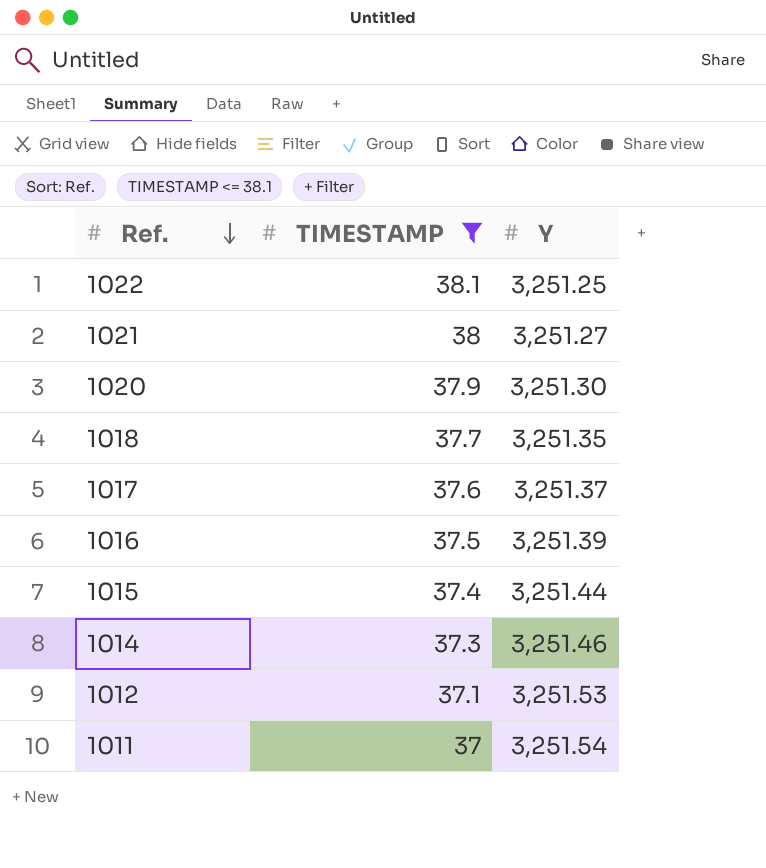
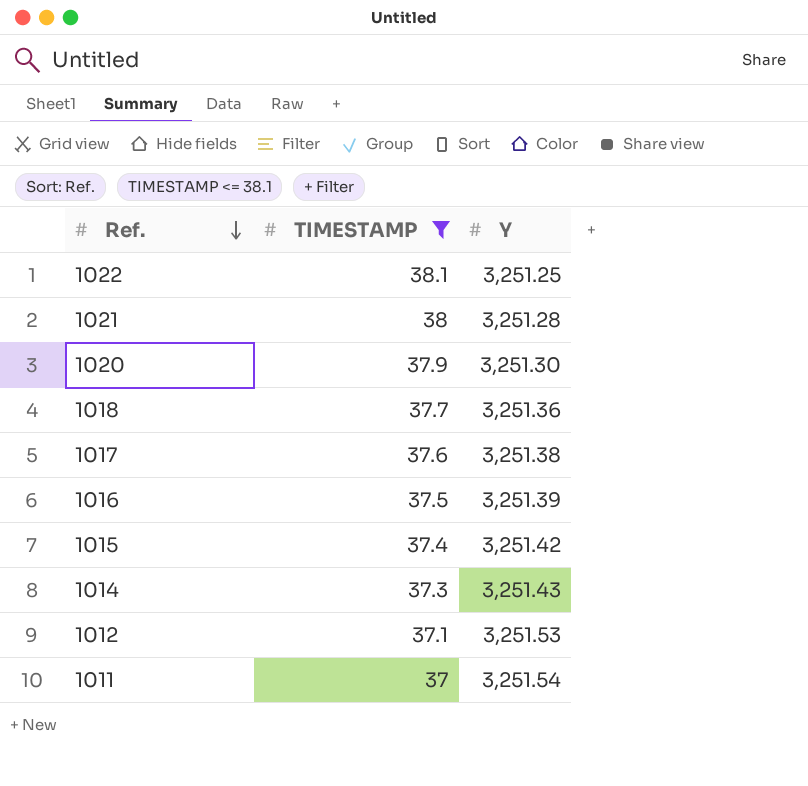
1021 | Y: 3,251.27 -> 3,251.28
1018 | Y: 3,251.35 -> 3,251.36
1017 | Y: 3,251.37 -> 3,251.38
1015 | Y: 3,251.44 -> 3,251.42
1014 | Y: 3,251.46 -> 3,251.43

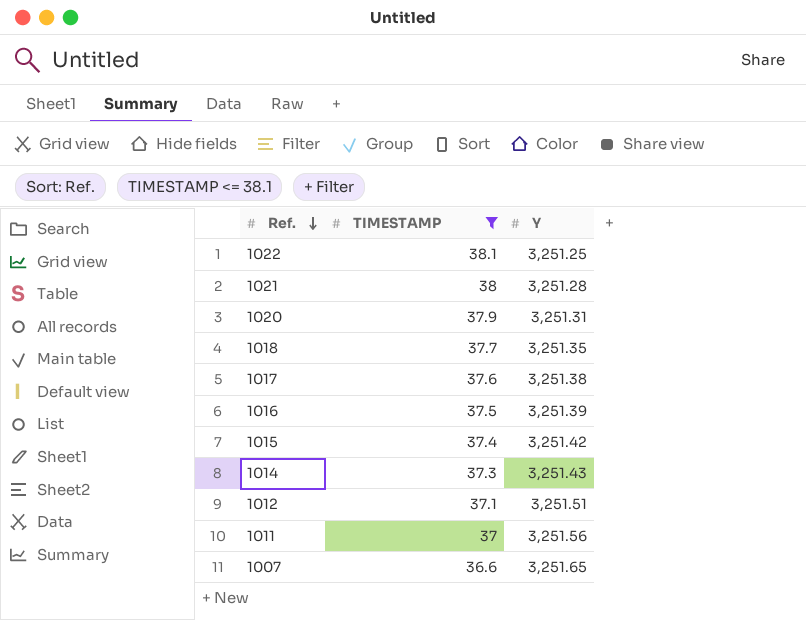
1020 | Y: 3,251.30 -> 3,251.31
1018 | Y: 3,251.36 -> 3,251.35
1012 | Y: 3,251.53 -> 3,251.51
1011 | Y: 3,251.54 -> 3,251.56
row 1007: none -> 36.6 | 3,251.65

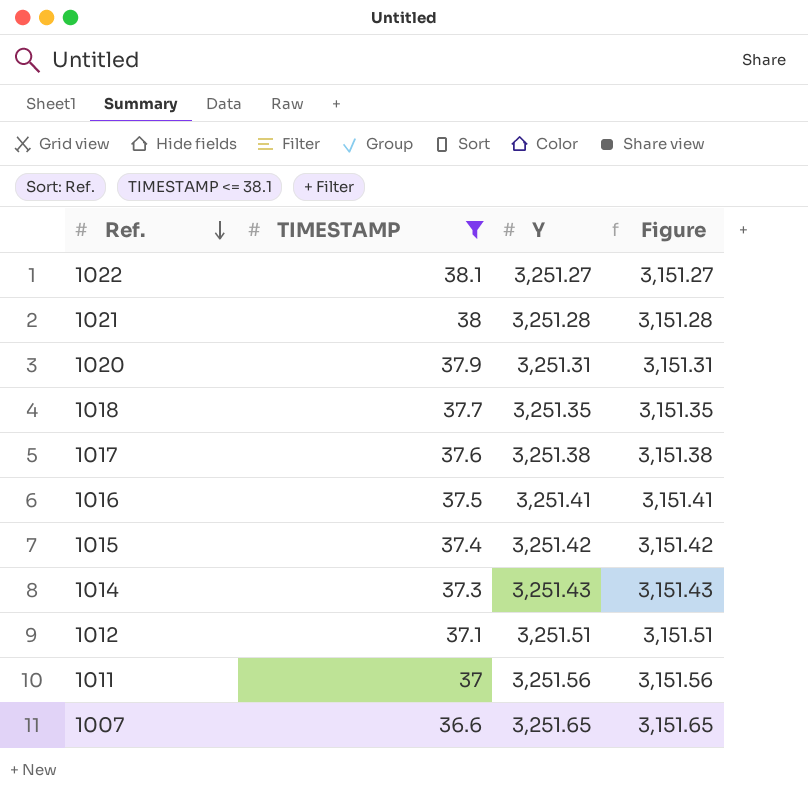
column Figure | formula: none -> [Y] - 100
1022 | Y: 3,251.25 -> 3,251.27
1016 | Y: 3,251.39 -> 3,251.41

